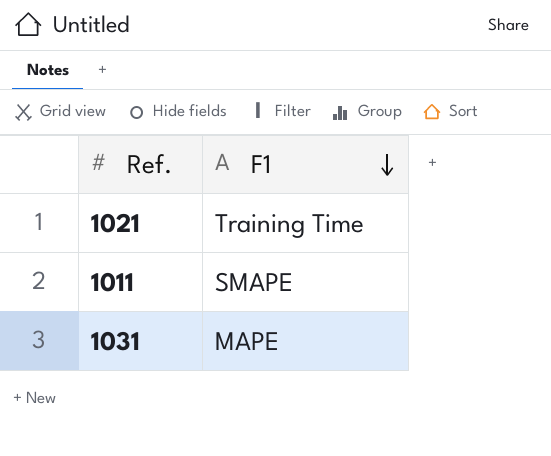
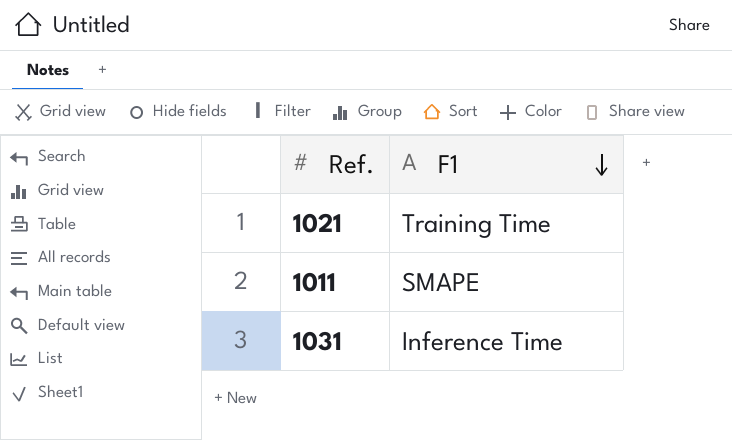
1031 | F1: MAPE -> Inference Time

